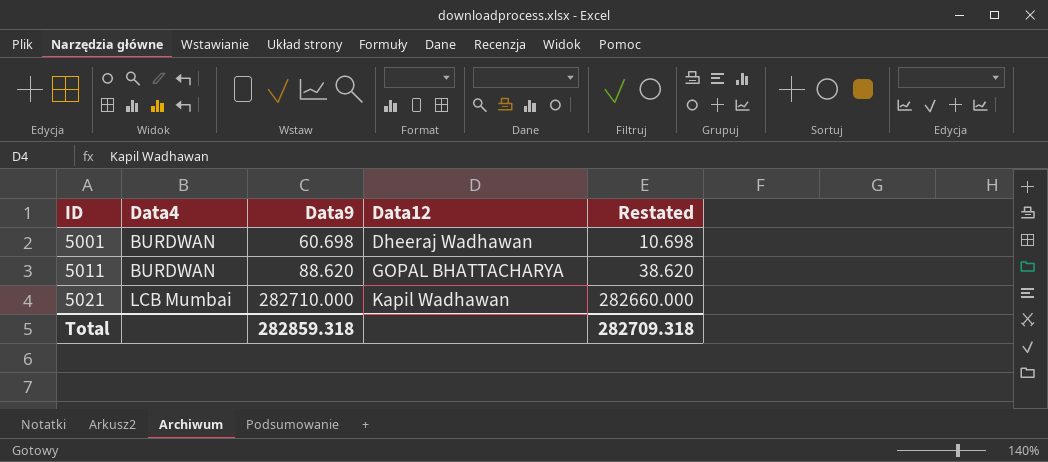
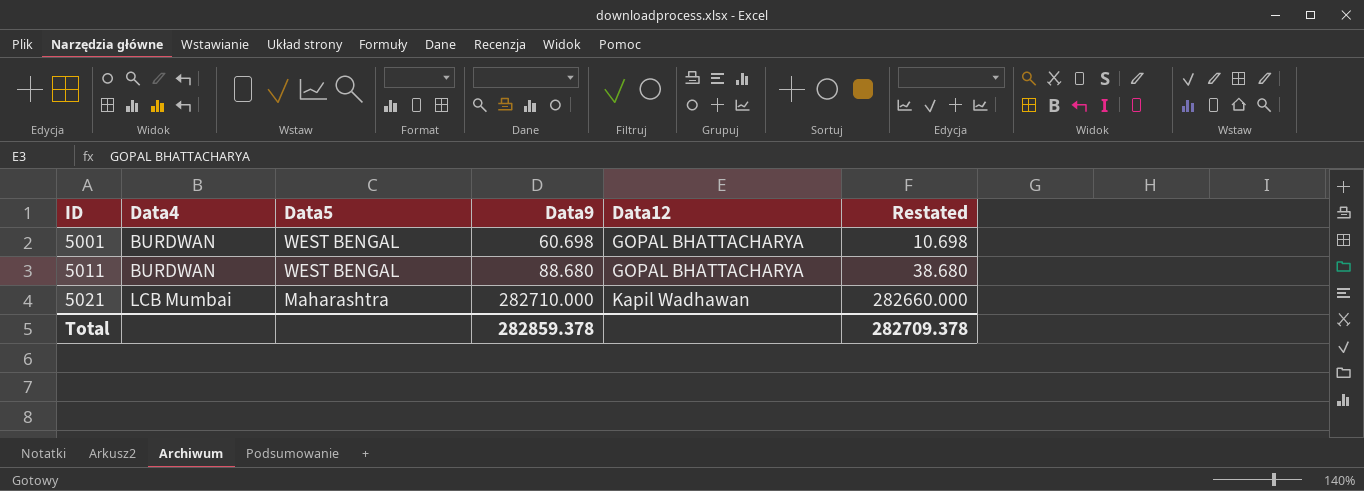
column Data5 | position: none -> 3
5001 | Data12: Dheeraj Wadhawan -> GOPAL BHATTACHARYA
5011 | Data9: 88.620 -> 88.680
5011 | Restated: 38.620 -> 38.680
Total | Data9: 282859.318 -> 282859.378
Total | Restated: 282709.318 -> 282709.378

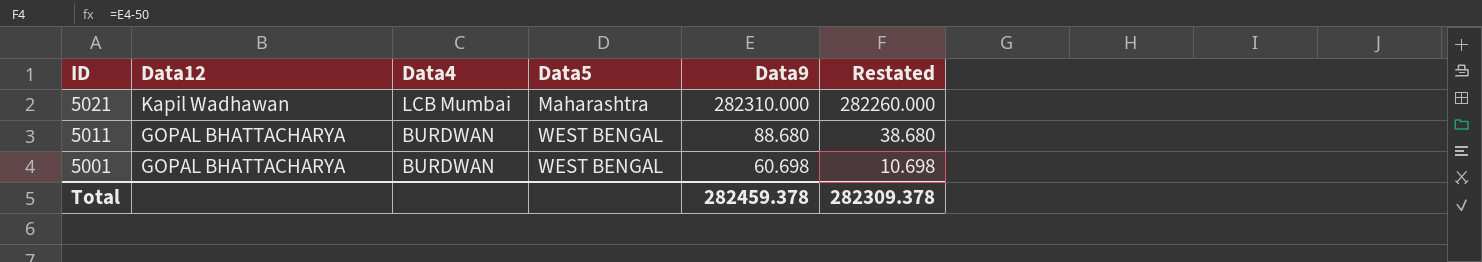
row order: ID ascending -> ID descending
column Data12 | position: 5 -> 2
5021 | Data9: 282710.000 -> 282310.000
5021 | Restated: 282660.000 -> 282260.000
Total | Data9: 282859.378 -> 282459.378
Total | Restated: 282709.378 -> 282309.378

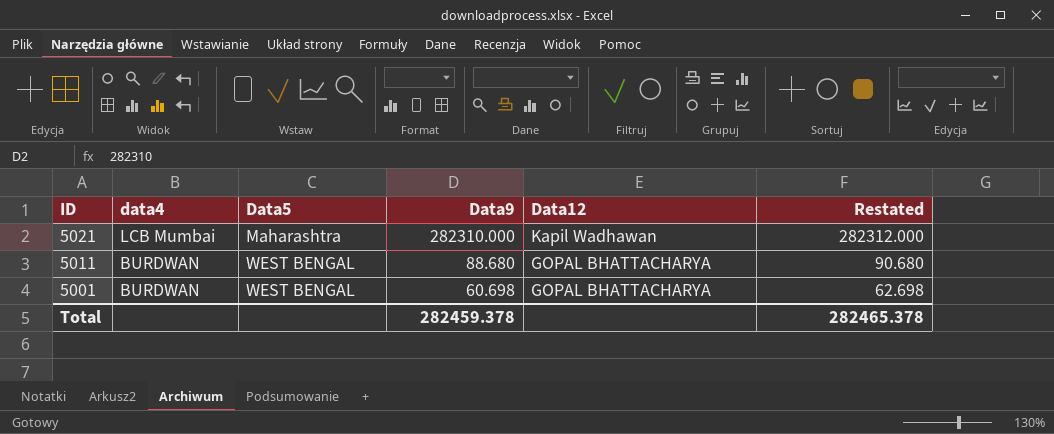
column name: Data4 -> data4
column Data12 | position: 2 -> 5
column Restated | formula: [Data9] - 50 -> [Data9] + 2
Total | Restated: 282309.378 -> 282465.378

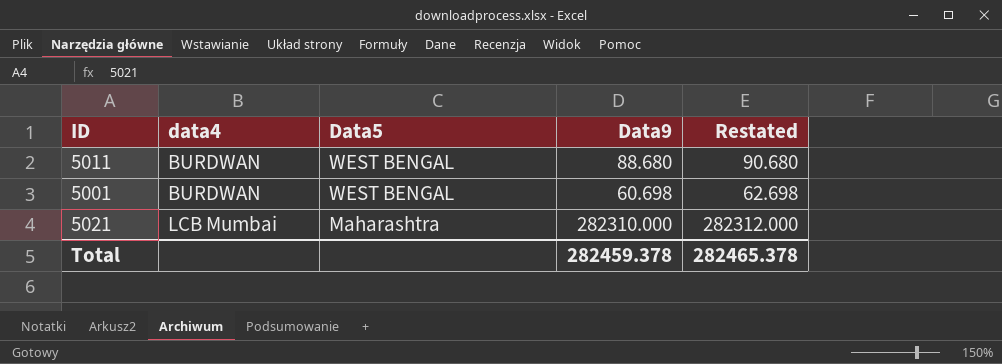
row order: ID descending -> data4 ascending
column Data12 | position: 5 -> none

